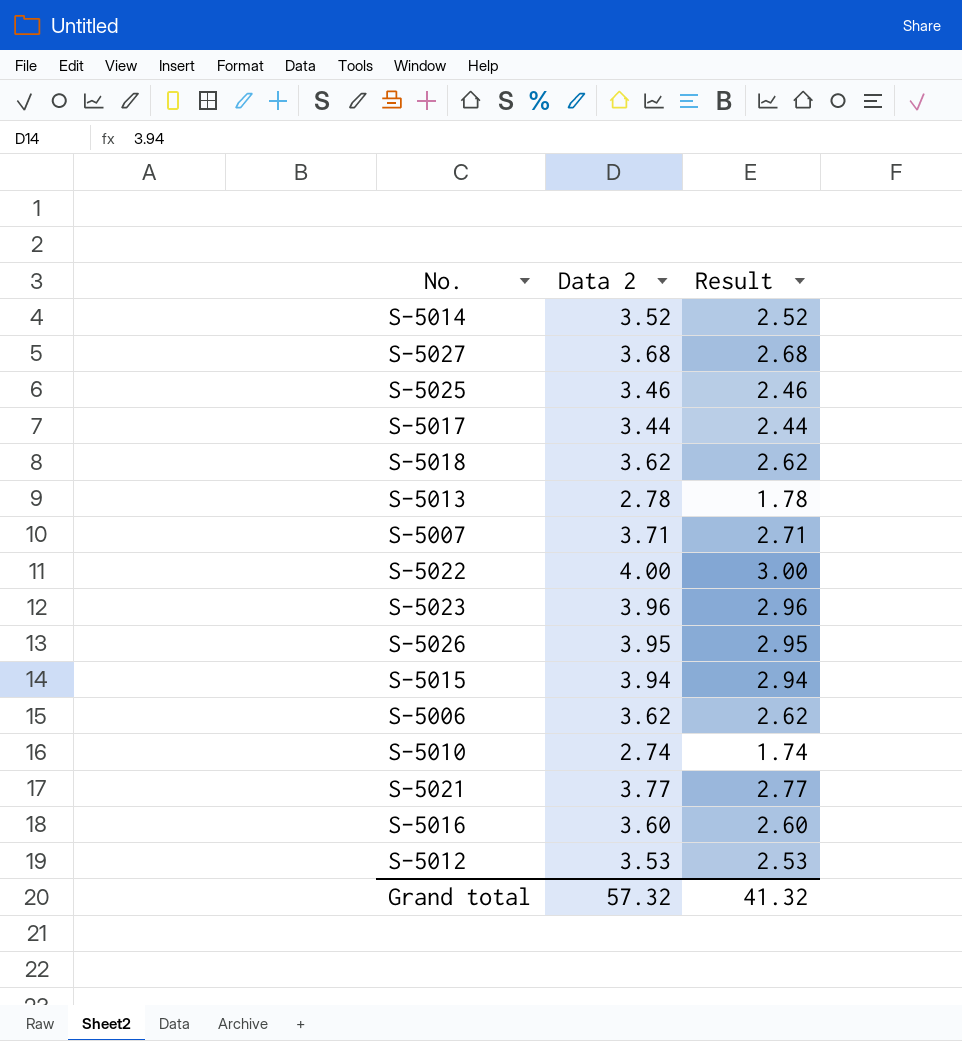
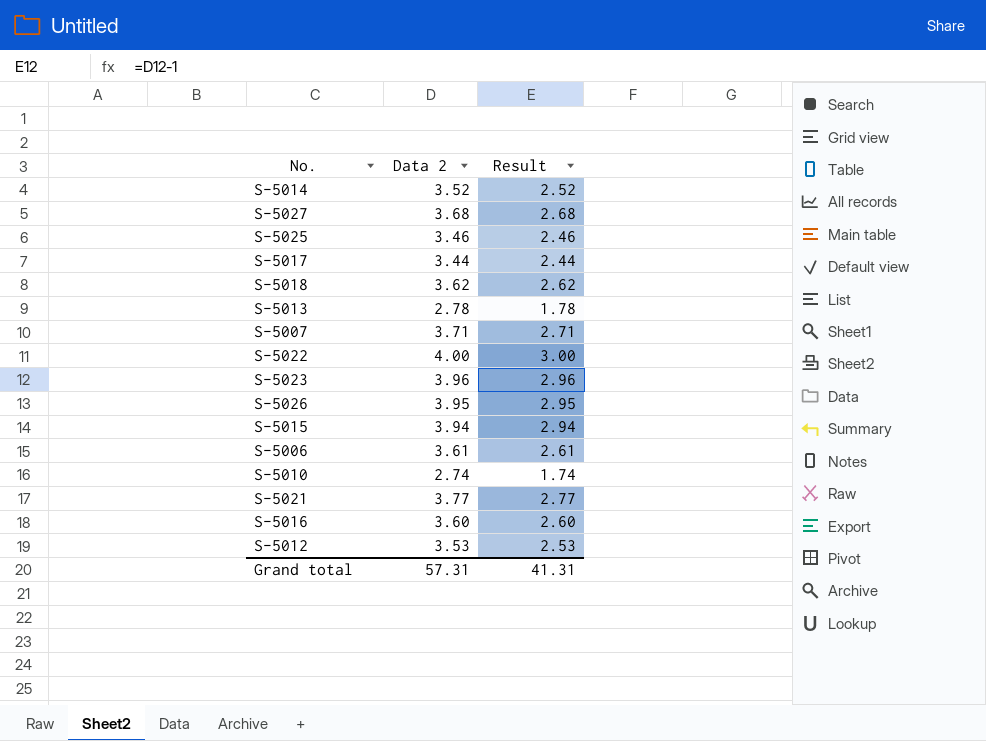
S-5006 | Data 2: 3.62 -> 3.61
S-5006 | Result: 2.62 -> 2.61
Grand total | Data 2: 57.32 -> 57.31
Grand total | Result: 41.32 -> 41.31

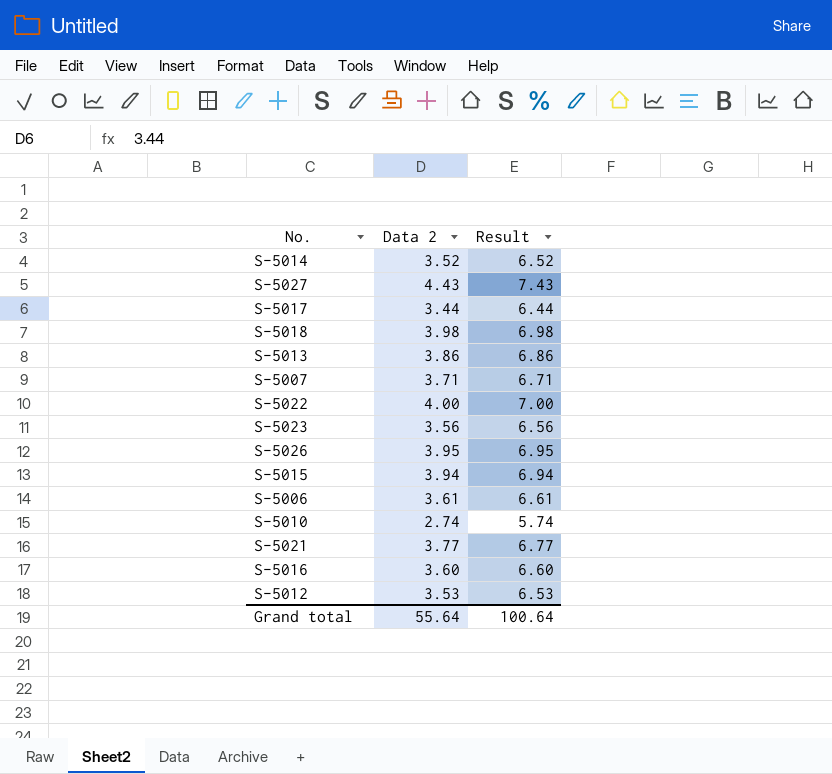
column Result | formula: [Data 2] - 1 -> [Data 2] + 3
row S-5025: 3.46 | 2.46 -> none
S-5027 | Data 2: 3.68 -> 4.43
S-5018 | Data 2: 3.62 -> 3.98
S-5013 | Data 2: 2.78 -> 3.86
S-5023 | Data 2: 3.96 -> 3.56
Grand total | Data 2: 57.31 -> 55.64
Grand total | Result: 41.31 -> 100.64

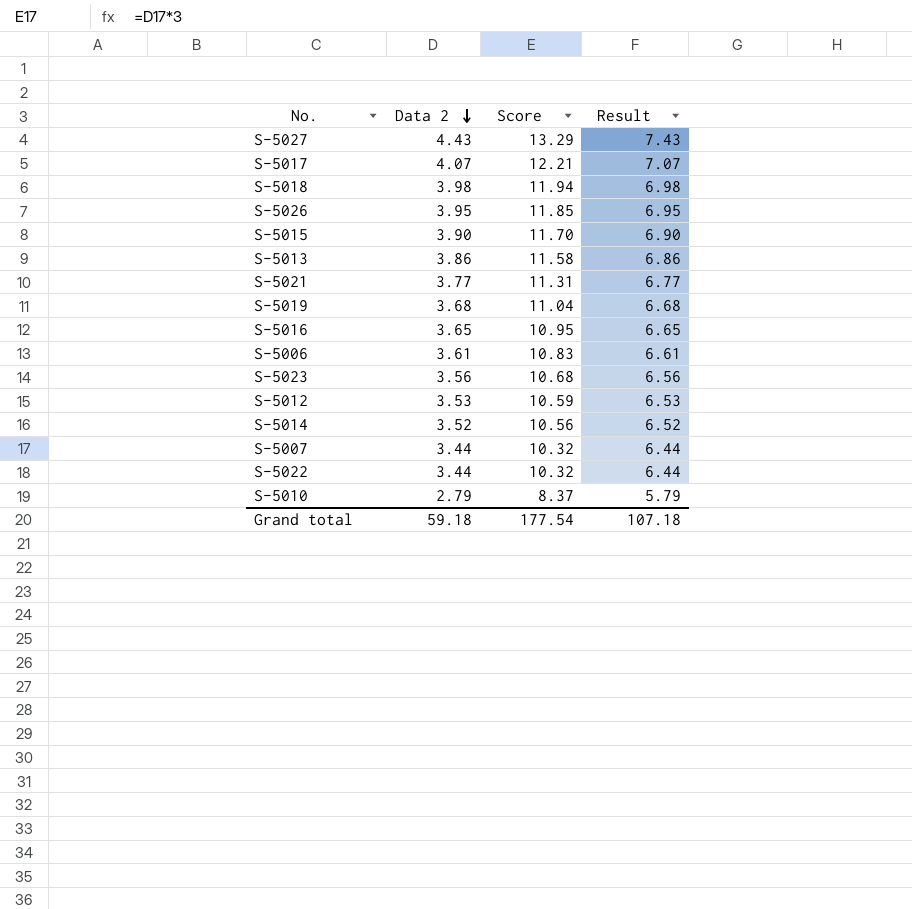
row order: none -> Data 2 descending
column Score | formula: none -> [Data 2] * 3
S-5017 | Data 2: 3.44 -> 4.07
S-5017 | Result: 6.44 -> 7.07
S-5015 | Data 2: 3.94 -> 3.90
S-5015 | Result: 6.94 -> 6.90
row S-5019: none -> 3.68 | 11.04 | 6.68
S-5016 | Data 2: 3.60 -> 3.65
S-5016 | Result: 6.60 -> 6.65
S-5007 | Data 2: 3.71 -> 3.44
S-5007 | Result: 6.71 -> 6.44
S-5022 | Data 2: 4.00 -> 3.44
S-5022 | Result: 7.00 -> 6.44
S-5010 | Data 2: 2.74 -> 2.79
S-5010 | Result: 5.74 -> 5.79
Grand total | Data 2: 55.64 -> 59.18
Grand total | Result: 100.64 -> 107.18

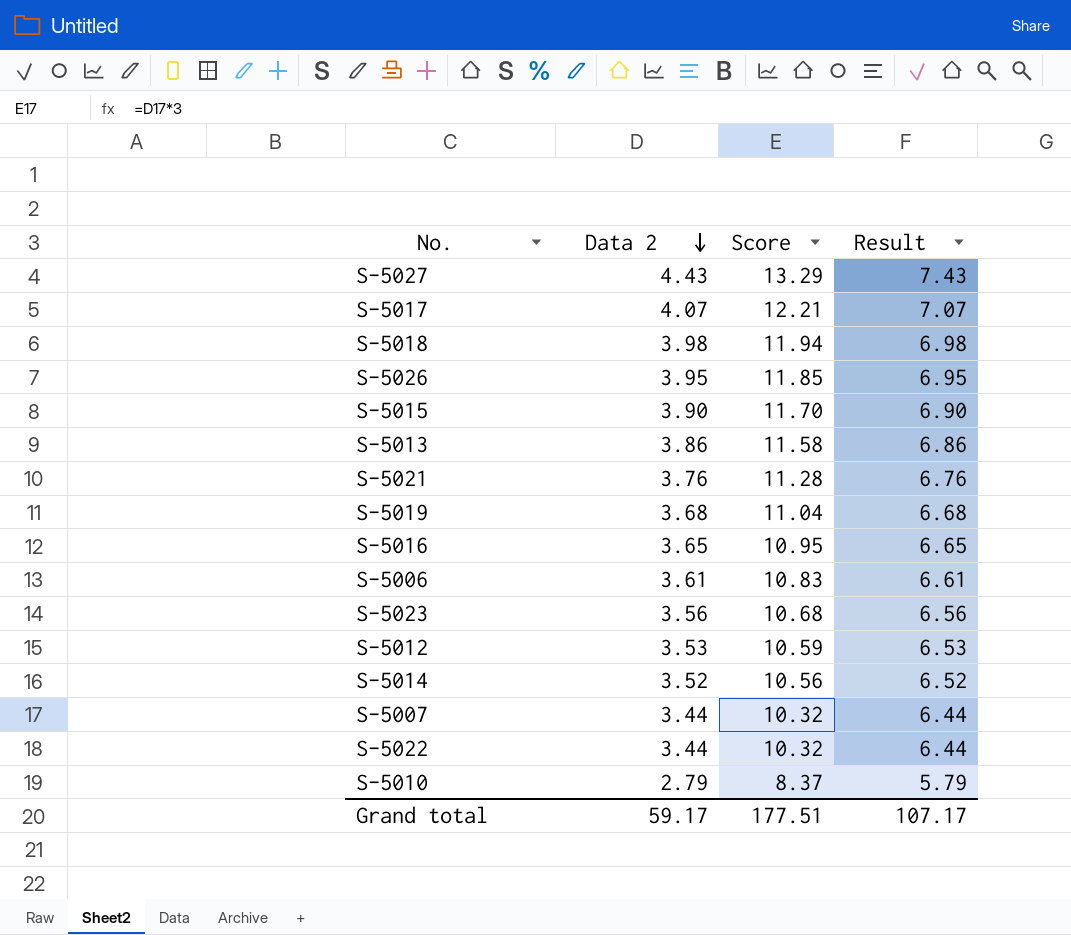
S-5021 | Data 2: 3.77 -> 3.76
S-5021 | Score: 11.31 -> 11.28
S-5021 | Result: 6.77 -> 6.76
Grand total | Data 2: 59.18 -> 59.17
Grand total | Score: 177.54 -> 177.51
Grand total | Result: 107.18 -> 107.17

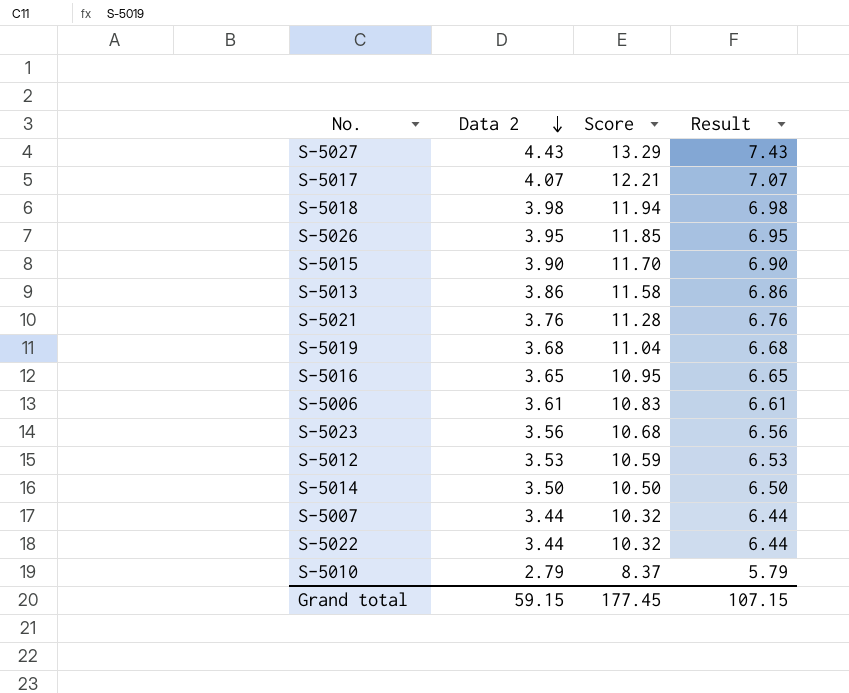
S-5014 | Data 2: 3.52 -> 3.50
S-5014 | Score: 10.56 -> 10.50
S-5014 | Result: 6.52 -> 6.50
Grand total | Data 2: 59.17 -> 59.15
Grand total | Score: 177.51 -> 177.45
Grand total | Result: 107.17 -> 107.15

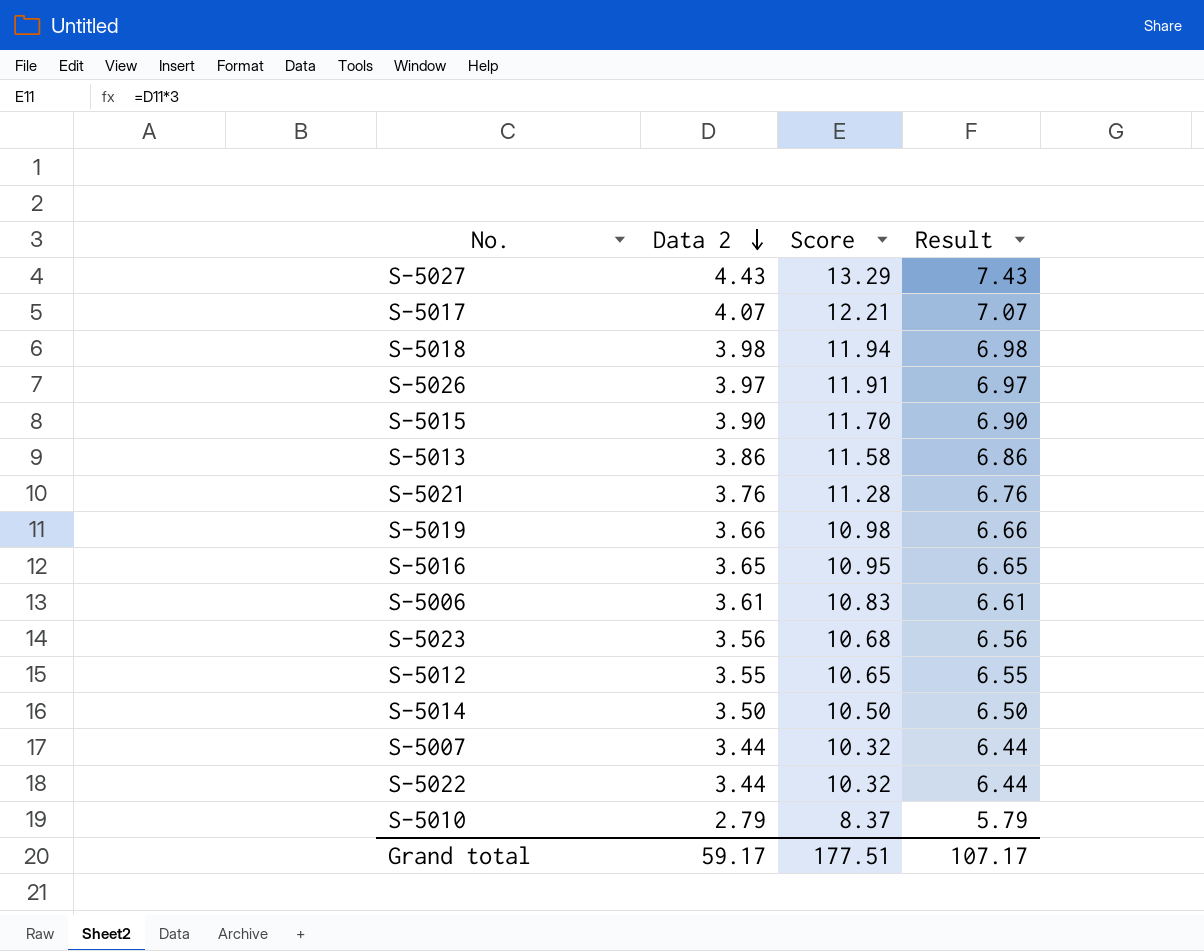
S-5026 | Data 2: 3.95 -> 3.97
S-5026 | Score: 11.85 -> 11.91
S-5026 | Result: 6.95 -> 6.97
S-5019 | Data 2: 3.68 -> 3.66
S-5019 | Score: 11.04 -> 10.98
S-5019 | Result: 6.68 -> 6.66
S-5012 | Data 2: 3.53 -> 3.55
S-5012 | Score: 10.59 -> 10.65
S-5012 | Result: 6.53 -> 6.55
Grand total | Data 2: 59.15 -> 59.17
Grand total | Score: 177.45 -> 177.51
Grand total | Result: 107.15 -> 107.17

